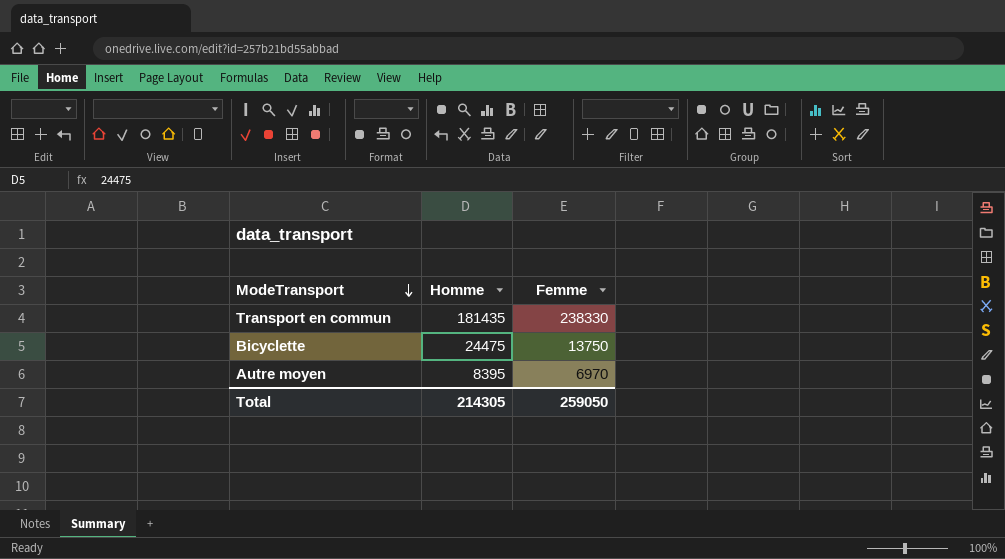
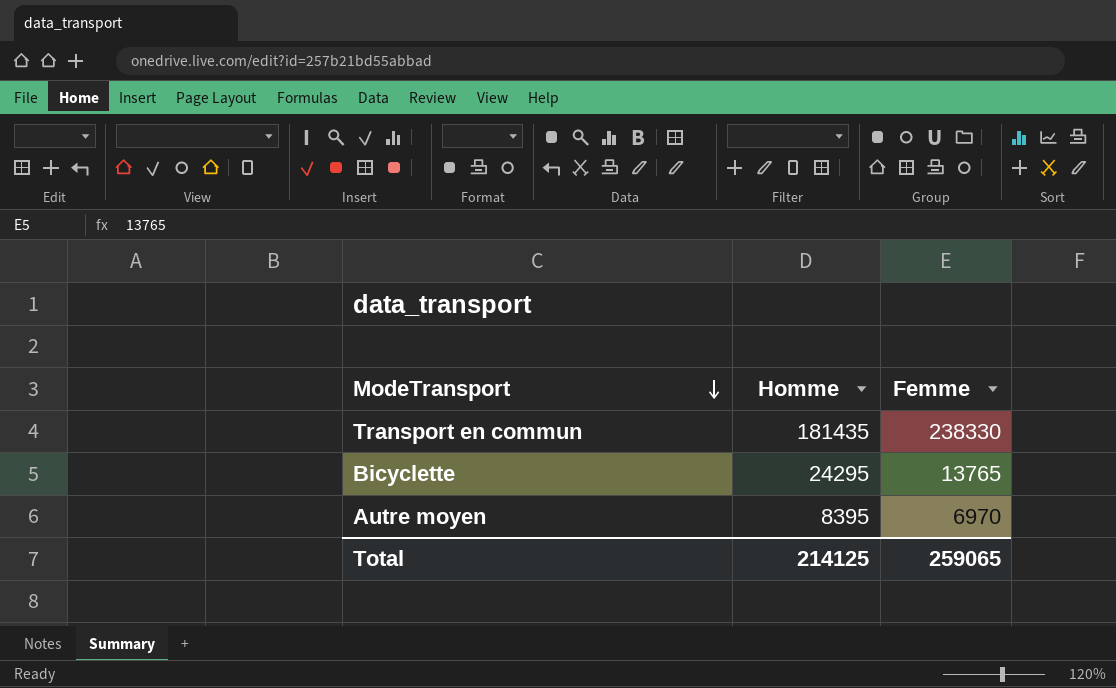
Bicyclette | Homme: 24475 -> 24295
Bicyclette | Femme: 13750 -> 13765
Total | Homme: 214305 -> 214125
Total | Femme: 259050 -> 259065

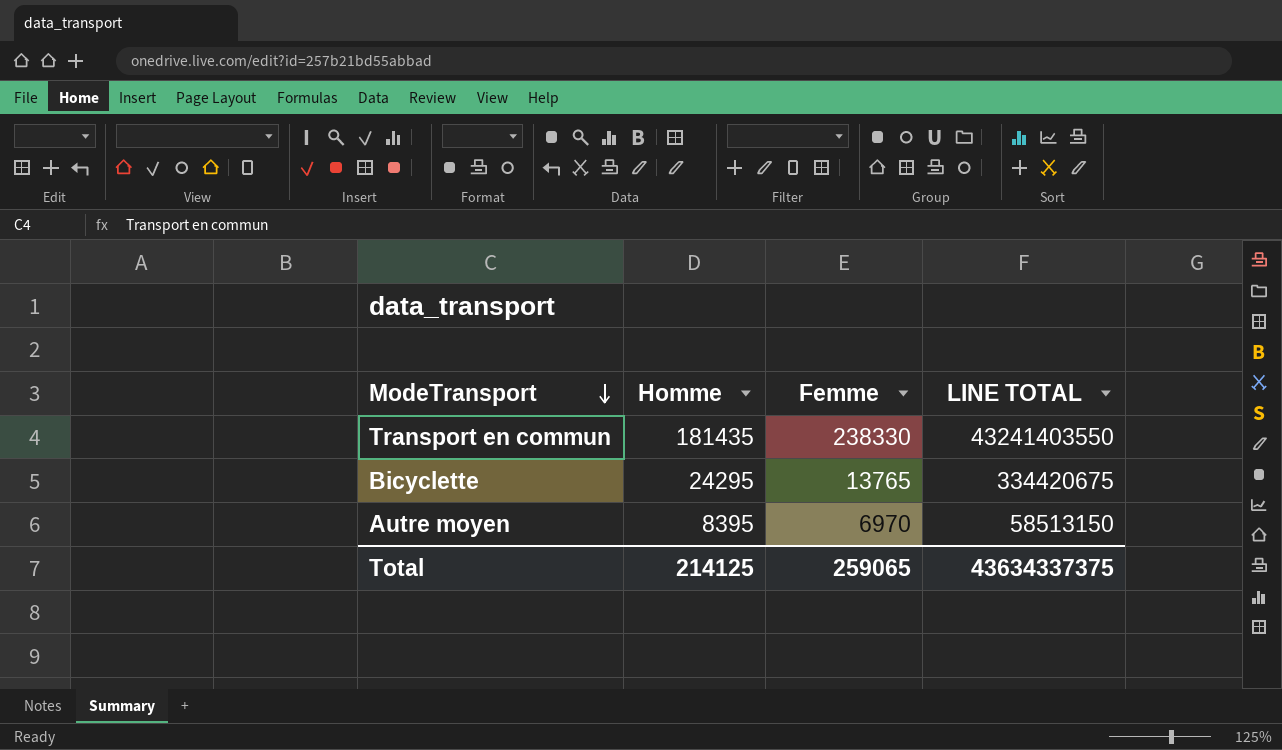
column LINE TOTAL | formula: none -> [Homme] * [Femme]

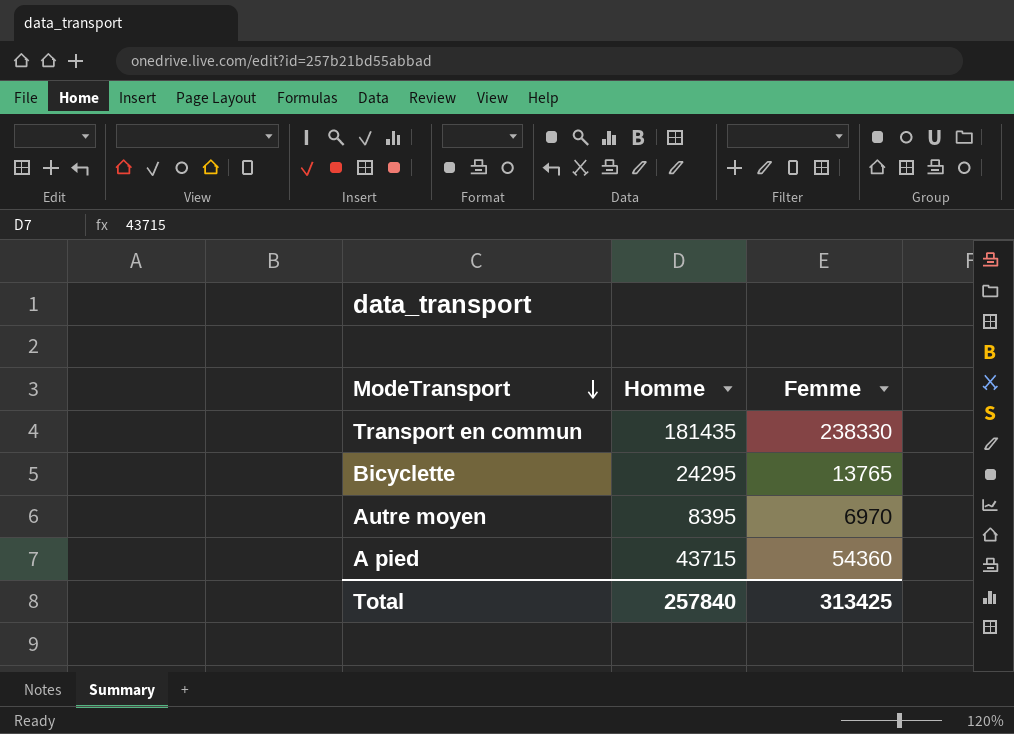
column LINE TOTAL | formula: [Homme] * [Femme] -> none
row A pied: none -> 43715 | 54360
Total | Homme: 214125 -> 257840
Total | Femme: 259065 -> 313425

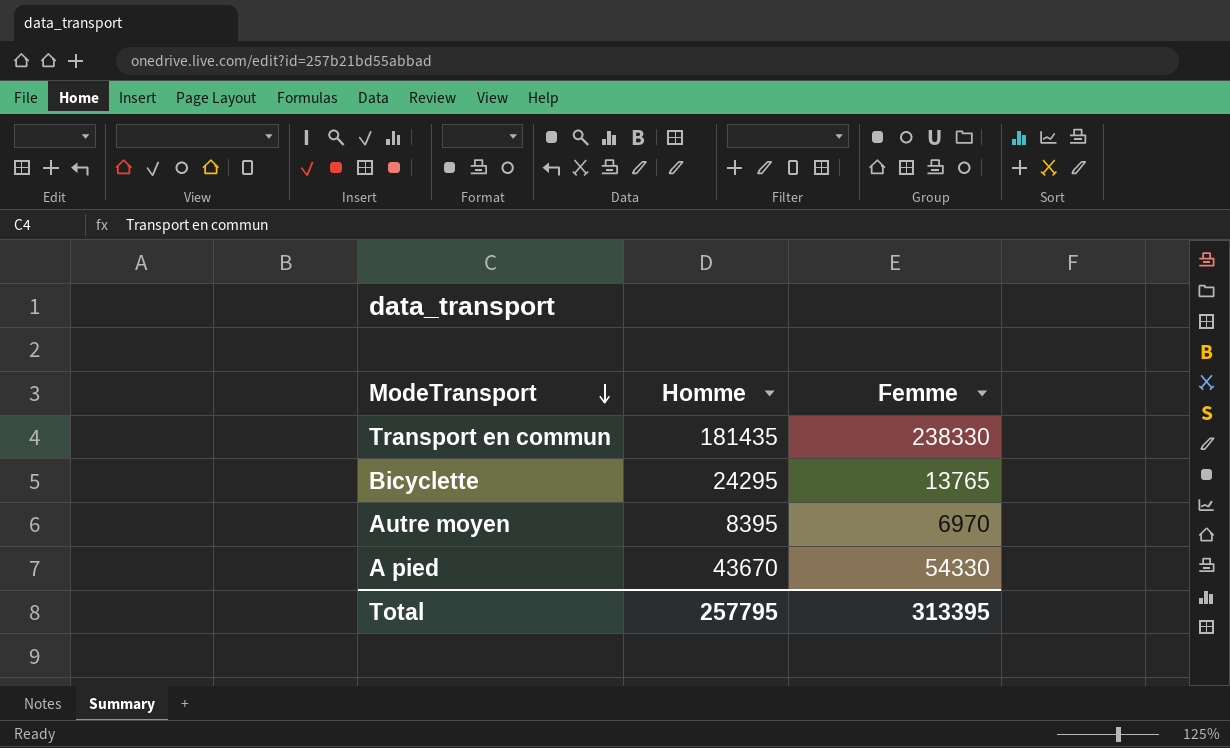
A pied | Homme: 43715 -> 43670
A pied | Femme: 54360 -> 54330
Total | Homme: 257840 -> 257795
Total | Femme: 313425 -> 313395

